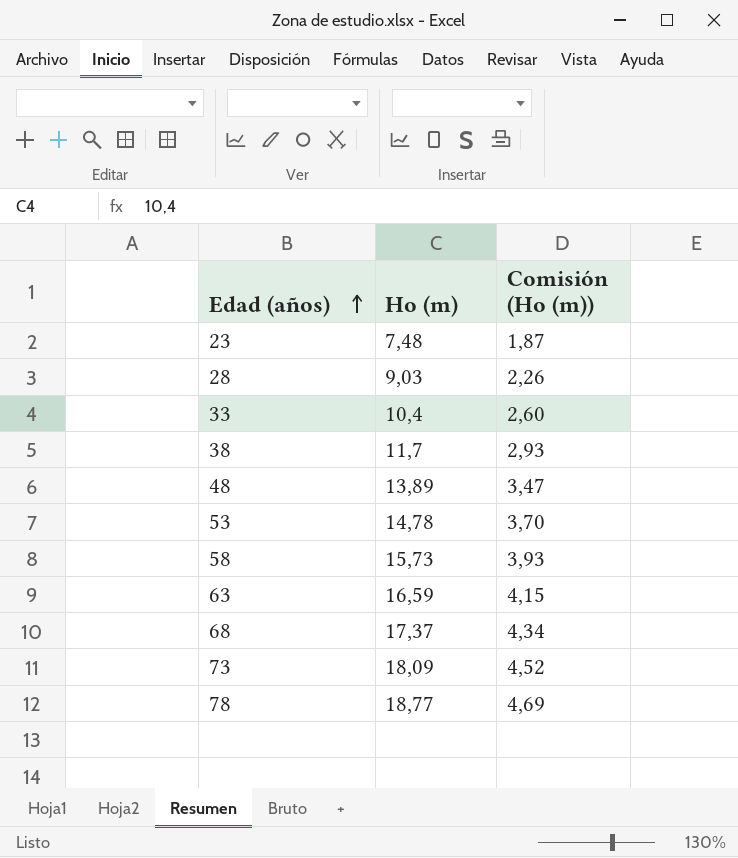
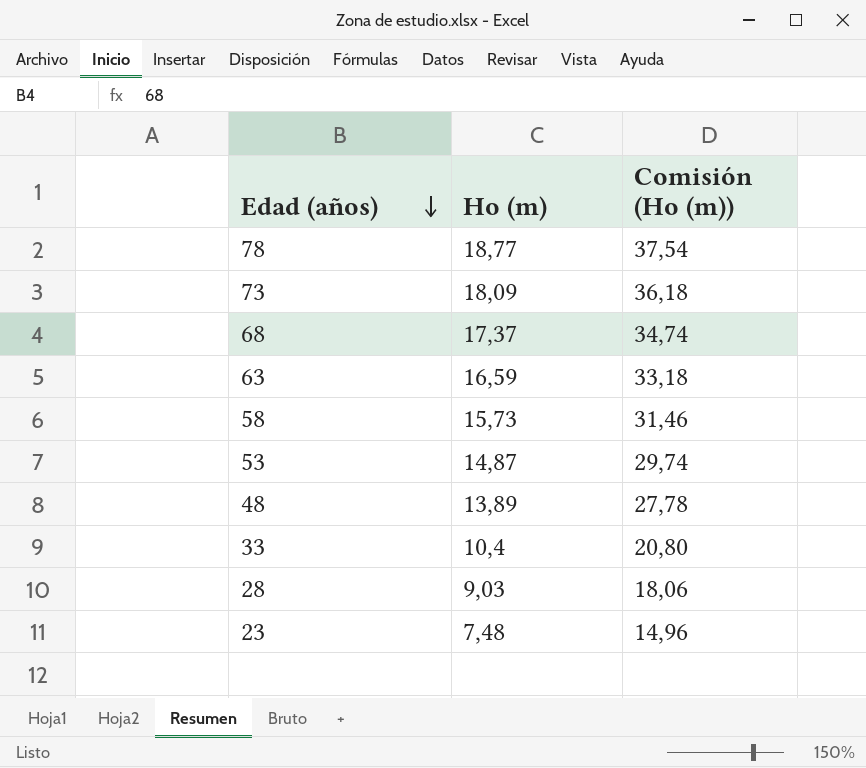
row order: Edad (años) ascending -> Edad (años) descending
column Comisión (Ho (m)) | formula: [Ho (m)] * 0,25 -> [Ho (m)] * 2
row 38: 11,7 | 2,93 -> none
53 | Ho (m): 14,78 -> 14,87

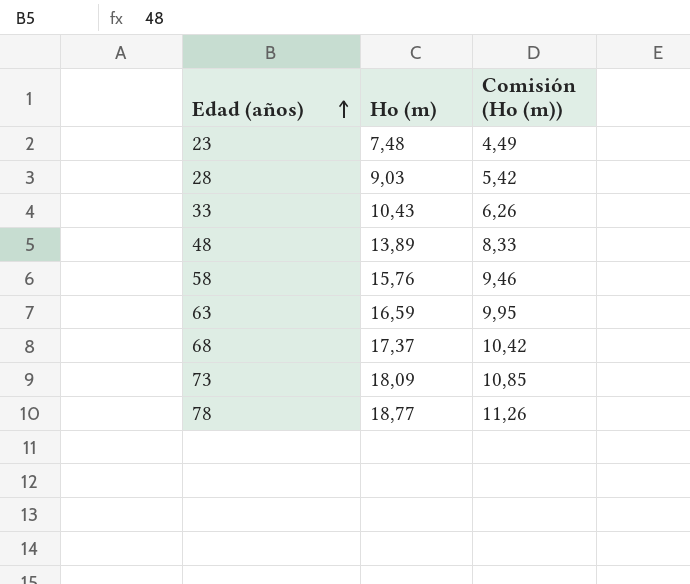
row order: Edad (años) descending -> Edad (años) ascending
column Comisión (Ho (m)) | formula: [Ho (m)] * 2 -> [Ho (m)] * 0,6
row 53: 14,87 | 29,74 -> none
33 | Ho (m): 10,4 -> 10,43
58 | Ho (m): 15,73 -> 15,76

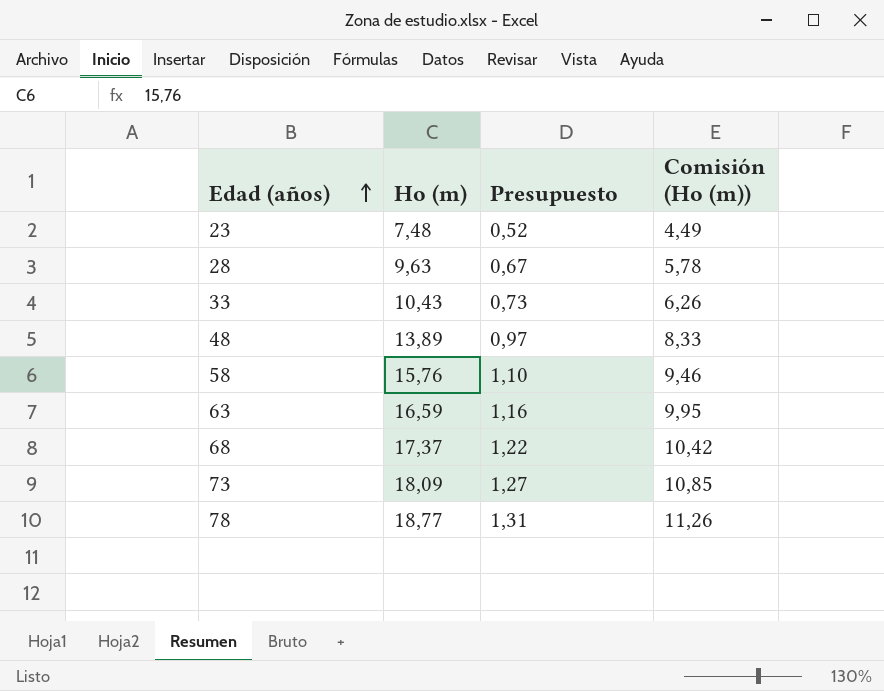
column Presupuesto | formula: none -> [Ho (m)] * 0,07
28 | Ho (m): 9,03 -> 9,63
28 | Comisión (Ho (m)): 5,42 -> 5,78

